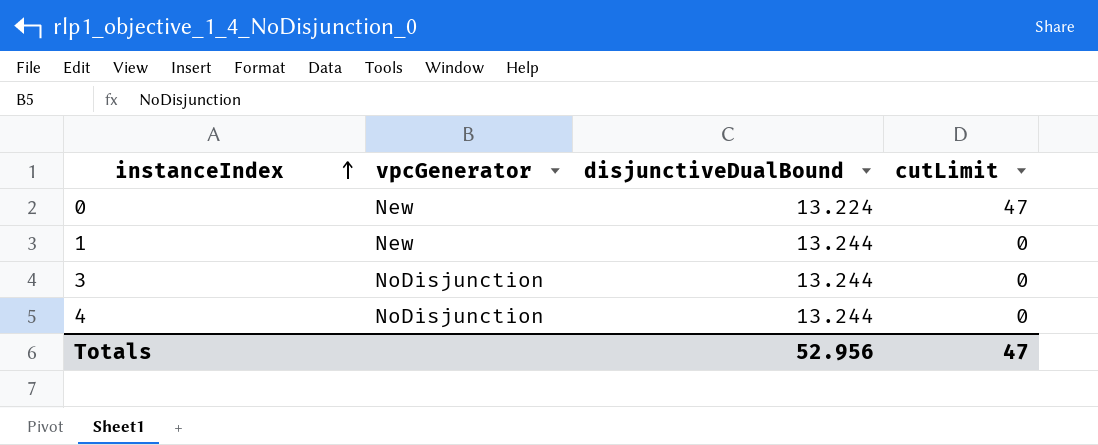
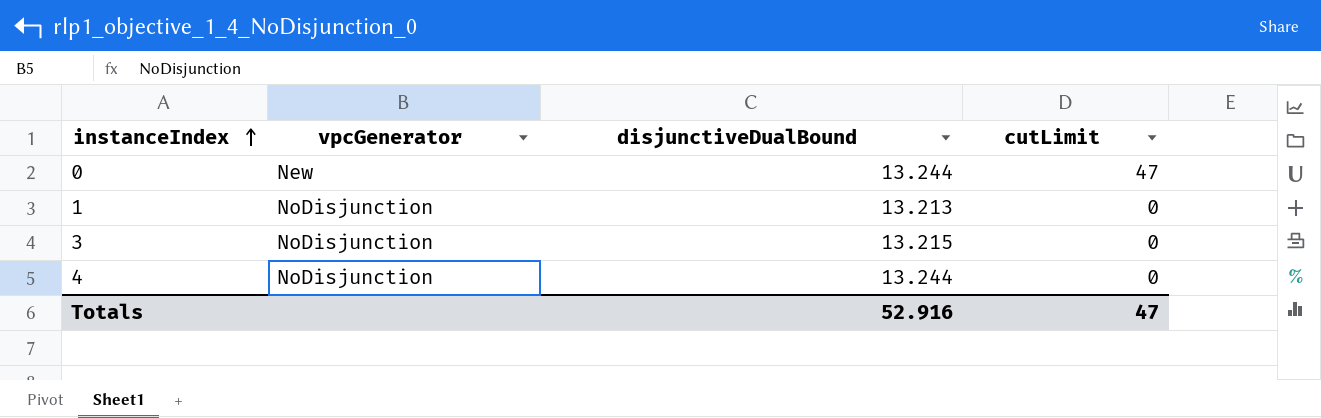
0 | disjunctiveDualBound: 13.224 -> 13.244
1 | vpcGenerator: New -> NoDisjunction
1 | disjunctiveDualBound: 13.244 -> 13.213
3 | disjunctiveDualBound: 13.244 -> 13.215
Totals | disjunctiveDualBound: 52.956 -> 52.916

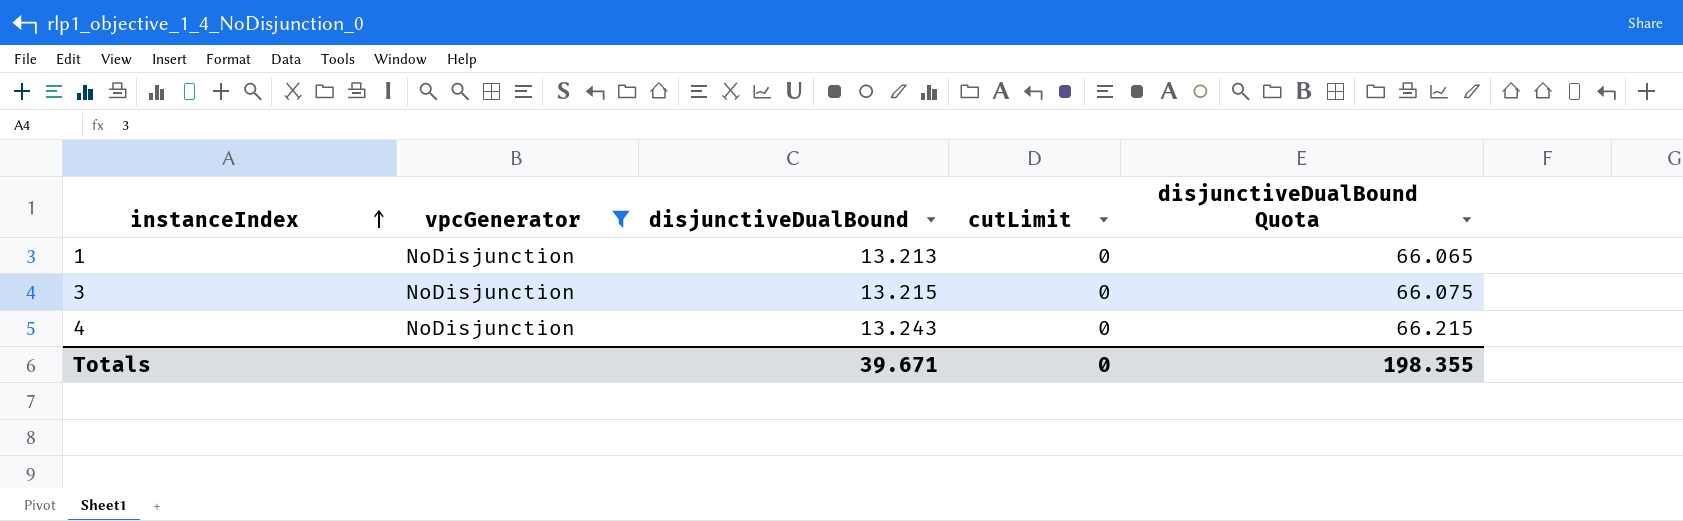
filter: none -> vpcGenerator = NoDisjunction
column disjunctiveDualBound Quota | formula: none -> [disjunctiveDualBound] * 5
4 | disjunctiveDualBound: 13.244 -> 13.243
Totals | disjunctiveDualBound: 52.916 -> 39.671
Totals | cutLimit: 47 -> 0

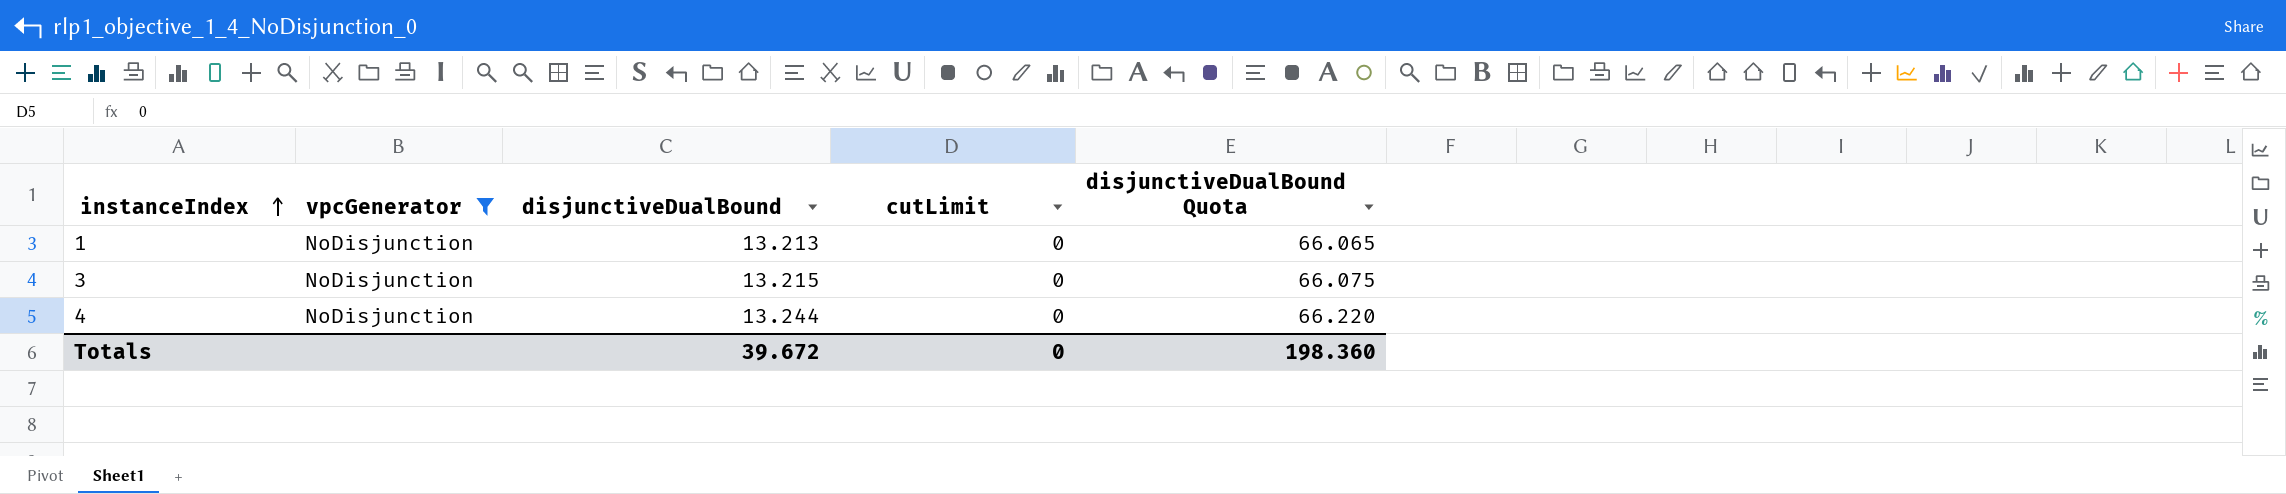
4 | disjunctiveDualBound: 13.243 -> 13.244
4 | disjunctiveDualBound Quota: 66.215 -> 66.220
Totals | disjunctiveDualBound: 39.671 -> 39.672
Totals | disjunctiveDualBound Quota: 198.355 -> 198.360

